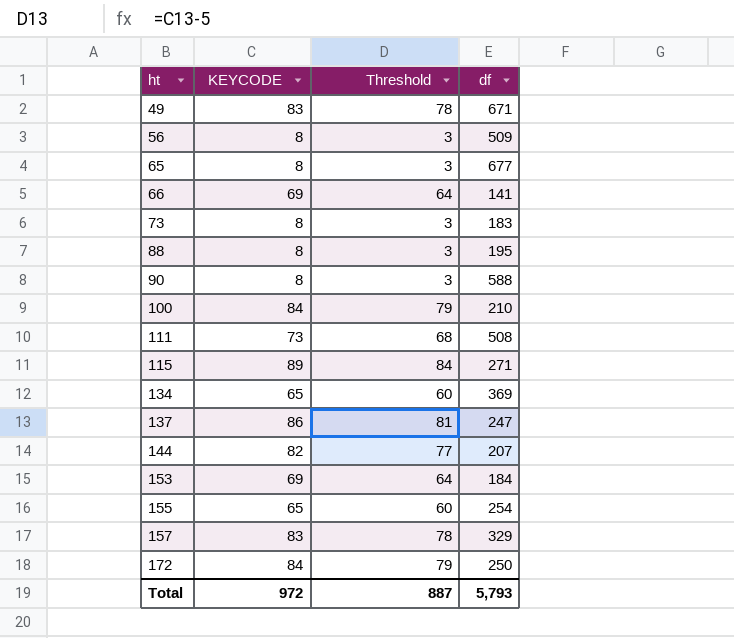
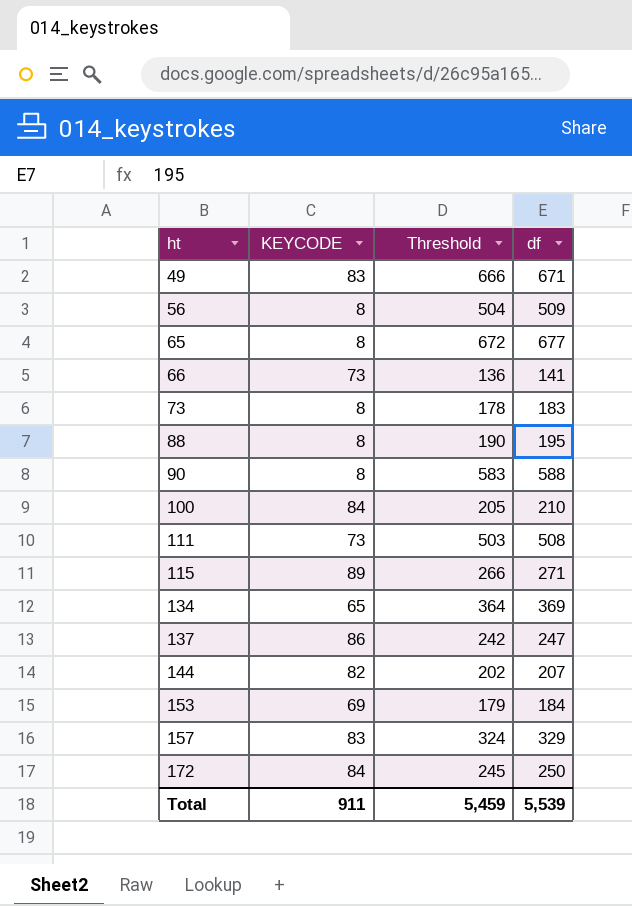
column Threshold | formula: [KEYCODE] - 5 -> [df] - 5
row 155: 65 | 60 | 254 -> none
66 | KEYCODE: 69 -> 73
Total | KEYCODE: 972 -> 911
Total | Threshold: 887 -> 5,459
Total | df: 5,793 -> 5,539

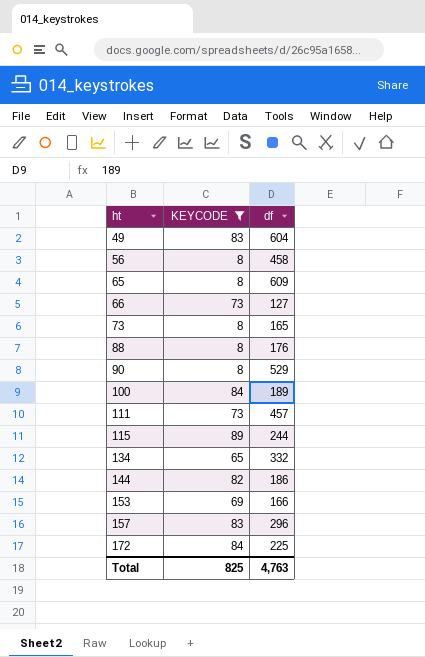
filter: none -> KEYCODE != 86
column Threshold | formula: [df] - 5 -> none
49 | df: 671 -> 604
56 | df: 509 -> 458
65 | df: 677 -> 609
66 | df: 141 -> 127
73 | df: 183 -> 165
88 | df: 195 -> 176
90 | df: 588 -> 529
100 | df: 210 -> 189
111 | df: 508 -> 457
115 | df: 271 -> 244
134 | df: 369 -> 332
144 | df: 207 -> 186
153 | df: 184 -> 166
157 | df: 329 -> 296
172 | df: 250 -> 225
Total | KEYCODE: 911 -> 825
Total | df: 5,539 -> 4,763

